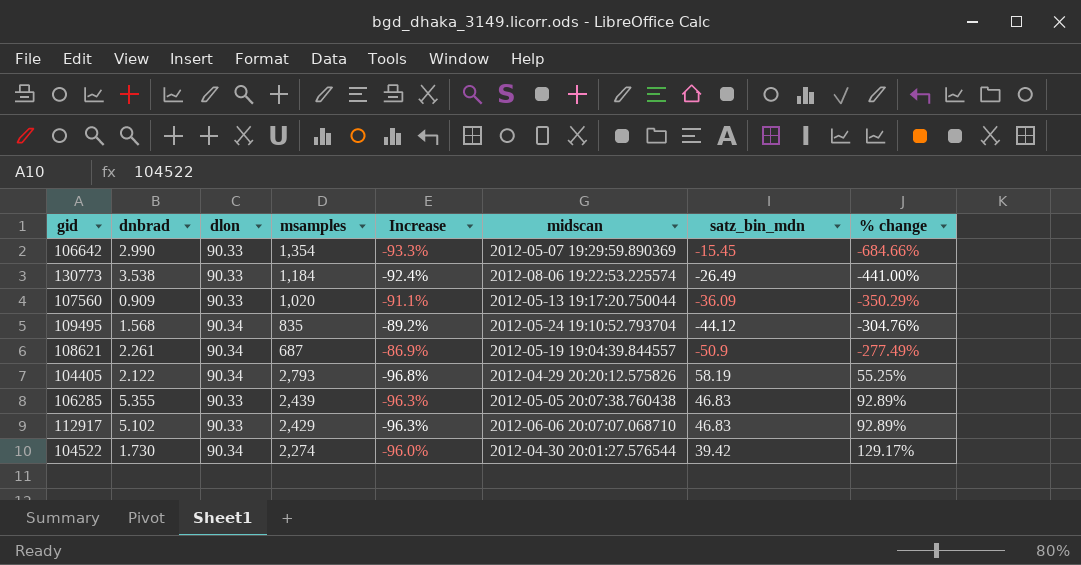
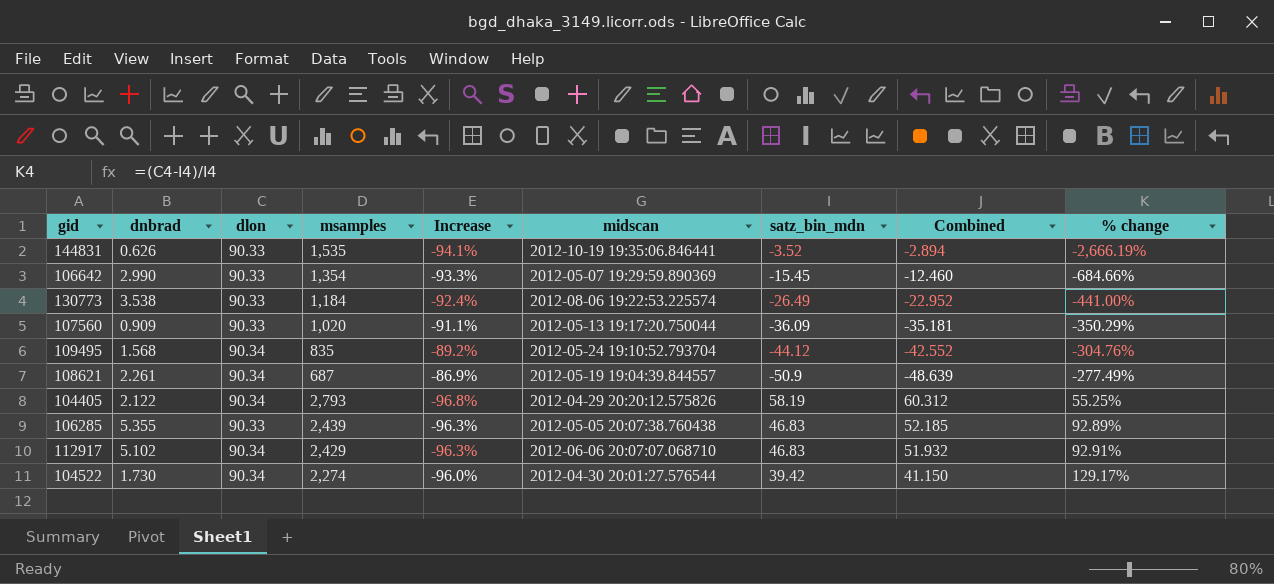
column Combined | formula: none -> [dnbrad] + [satz_bin_mdn]
row 144831: none -> 0.626 | 90.33 | 1,535 | -94.1% | 2012-10-19 19:35:06.846441 | -3.52 | -2.894 | -2,666.19%
112917 | dlon: 90.33 -> 90.34
112917 | % change: 92.89% -> 92.91%

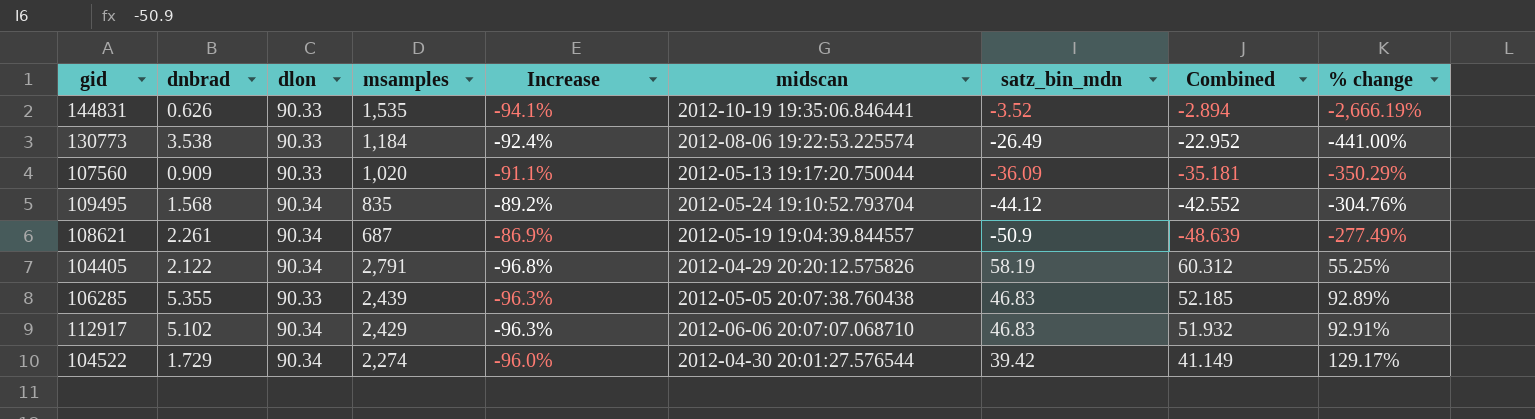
row 106642: 2.990 | 90.33 | 1,354 | -93.3% | 2012-05-07 19:29:59.890369 | -15.45 | -12.460 | -684.66% -> none
104405 | msamples: 2,793 -> 2,791
104522 | dnbrad: 1.730 -> 1.729
104522 | Combined: 41.150 -> 41.149

